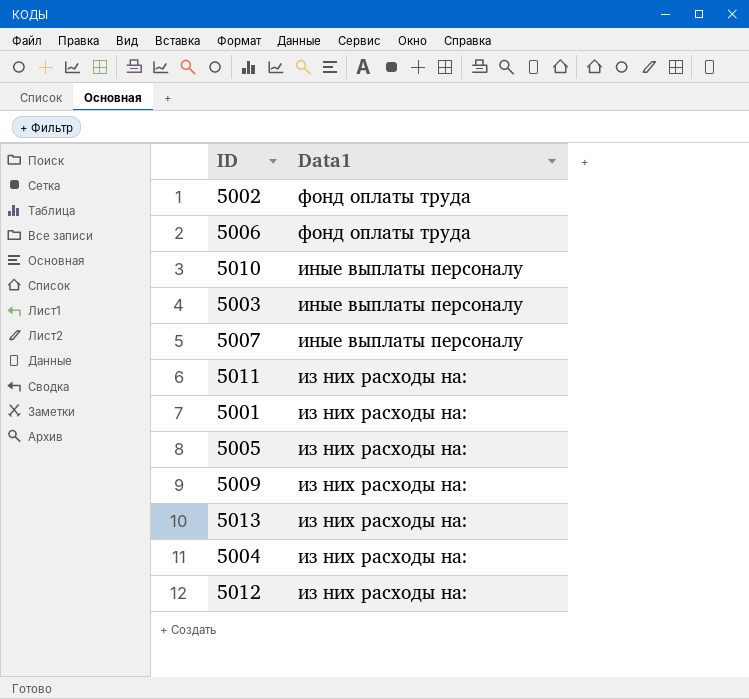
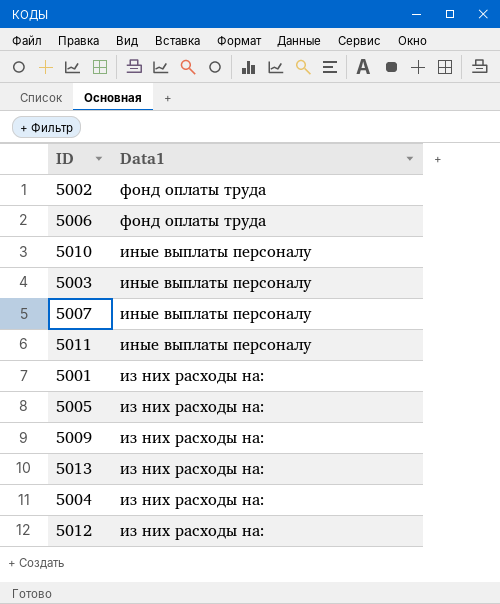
5011 | Data1: из них расходы на: -> иные выплаты персоналу

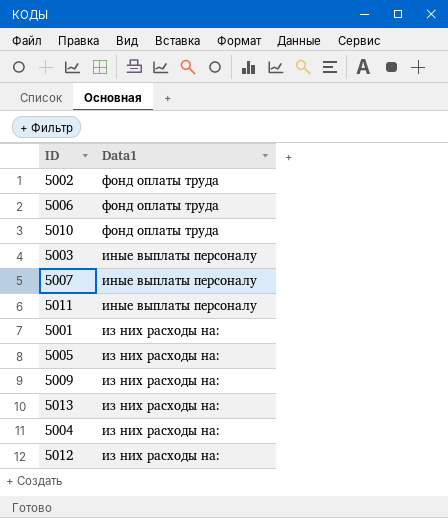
5010 | Data1: иные выплаты персоналу -> фонд оплаты труда

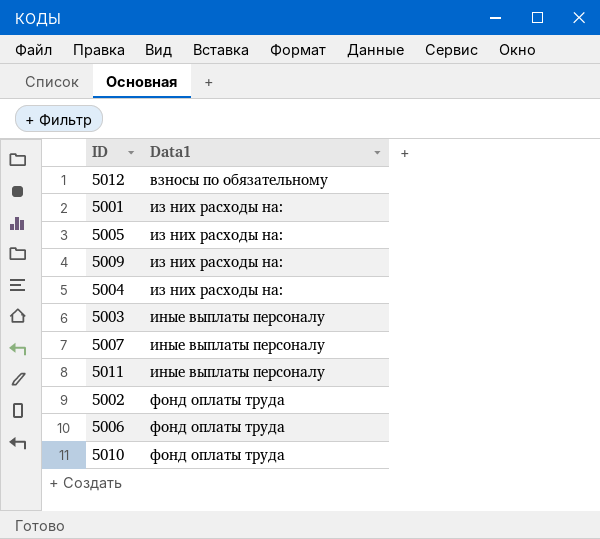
row order: Data1 descending -> Data1 ascending
row 5013: из них расходы на: -> none
5012 | Data1: из них расходы на: -> взносы по обязательному

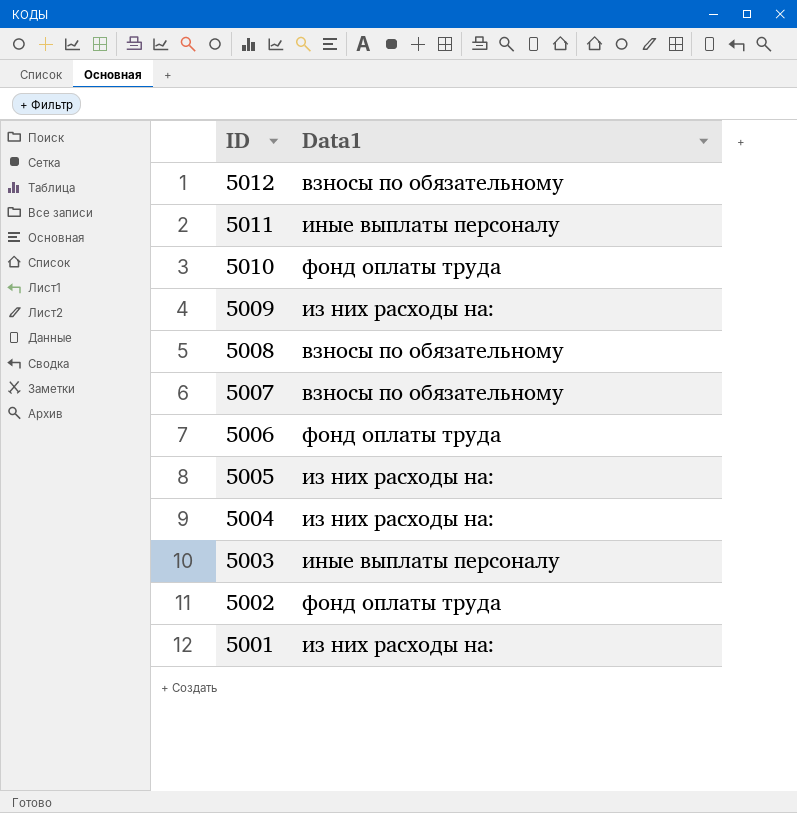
row order: Data1 ascending -> ID descending
row 5008: none -> взносы по обязательному
5007 | Data1: иные выплаты персоналу -> взносы по обязательному

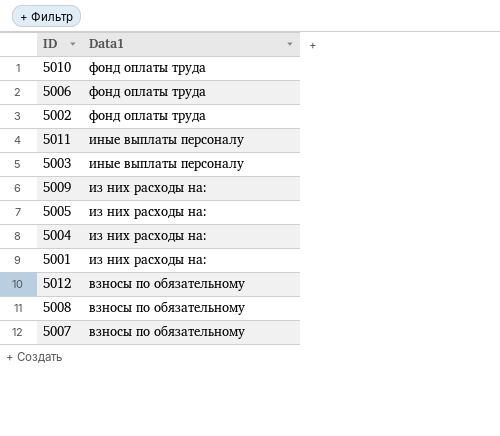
row order: ID descending -> Data1 descending

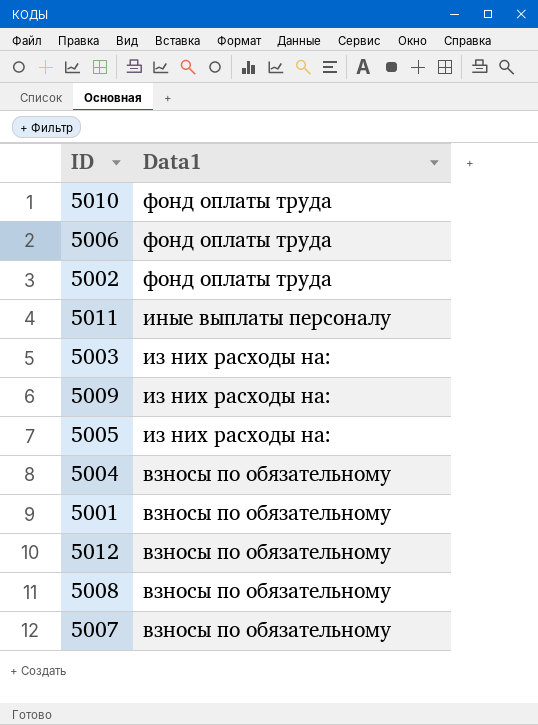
5003 | Data1: иные выплаты персоналу -> из них расходы на:
5004 | Data1: из них расходы на: -> взносы по обязательному
5001 | Data1: из них расходы на: -> взносы по обязательному

